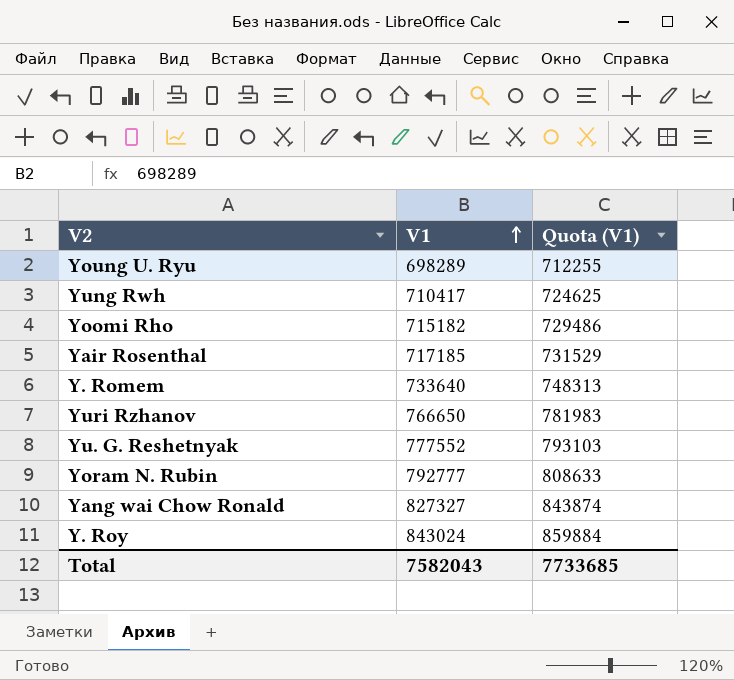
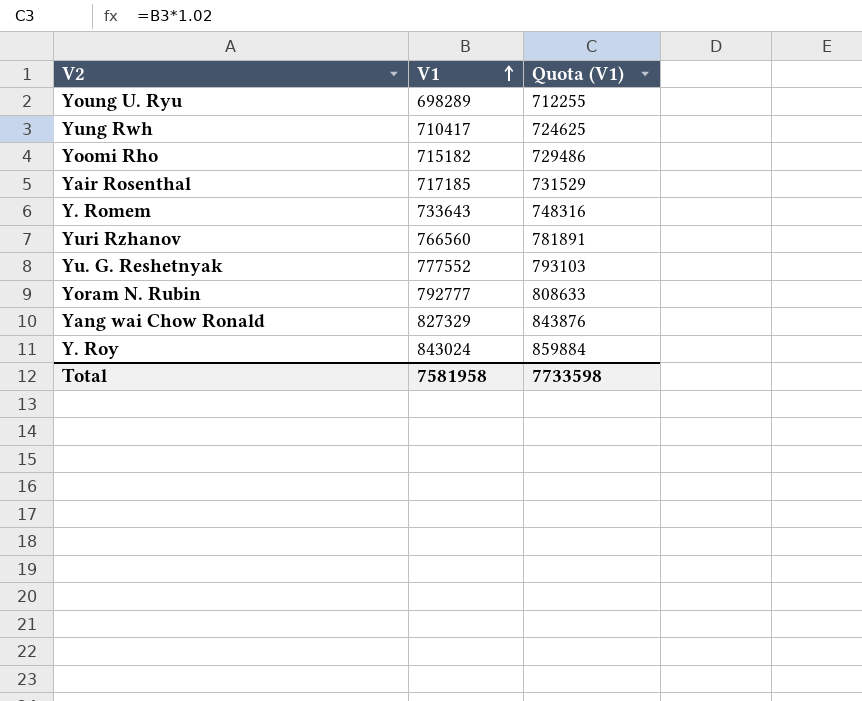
Y. Romem | V1: 733640 -> 733643
Y. Romem | Quota (V1): 748313 -> 748316
Yuri Rzhanov | V1: 766650 -> 766560
Yuri Rzhanov | Quota (V1): 781983 -> 781891
Yang wai Chow Ronald | V1: 827327 -> 827329
Yang wai Chow Ronald | Quota (V1): 843874 -> 843876
Total | V1: 7582043 -> 7581958
Total | Quota (V1): 7733685 -> 7733598

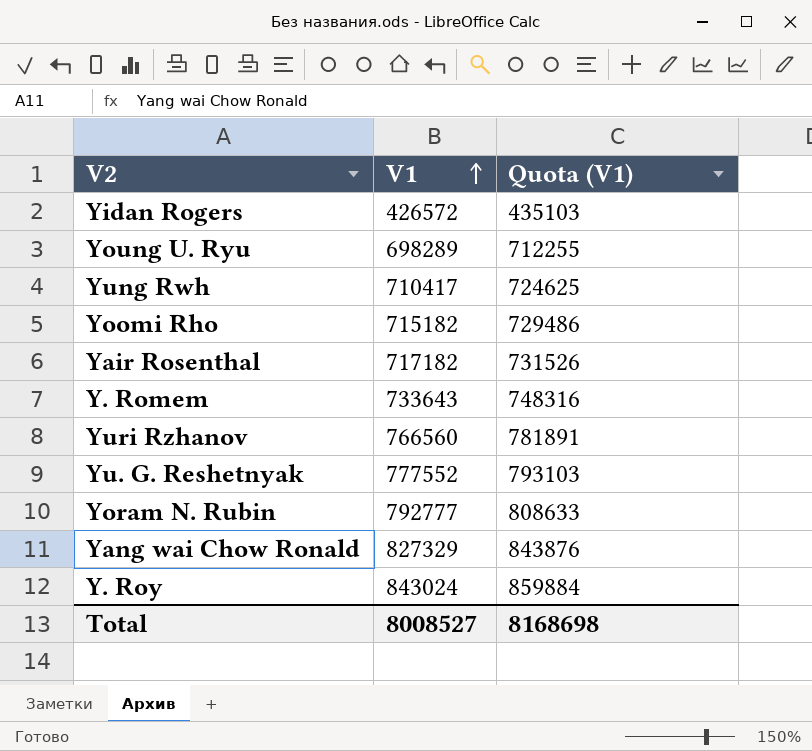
row Yidan Rogers: none -> 426572 | 435103
Yair Rosenthal | V1: 717185 -> 717182
Yair Rosenthal | Quota (V1): 731529 -> 731526
Total | V1: 7581958 -> 8008527
Total | Quota (V1): 7733598 -> 8168698

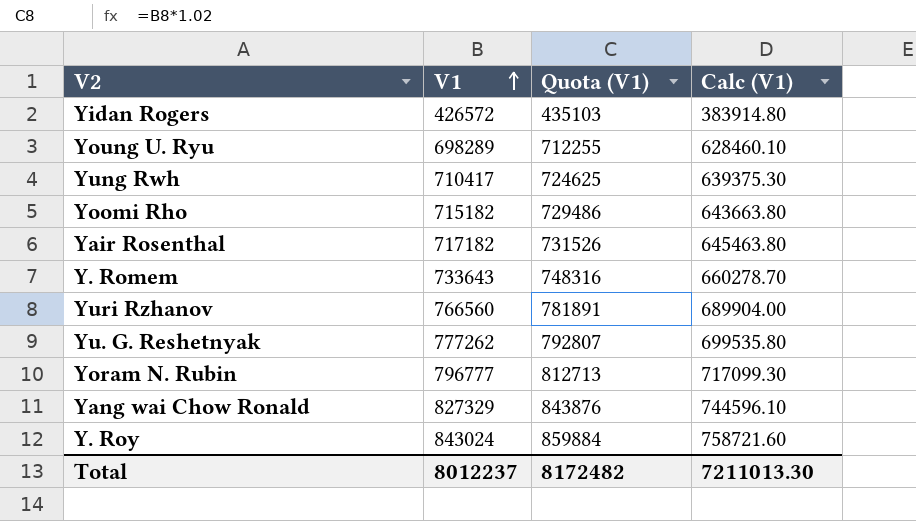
column Calc (V1) | formula: none -> [V1] * 0.9
Yu. G. Reshetnyak | V1: 777552 -> 777262
Yu. G. Reshetnyak | Quota (V1): 793103 -> 792807
Yoram N. Rubin | V1: 792777 -> 796777
Yoram N. Rubin | Quota (V1): 808633 -> 812713
Total | V1: 8008527 -> 8012237
Total | Quota (V1): 8168698 -> 8172482

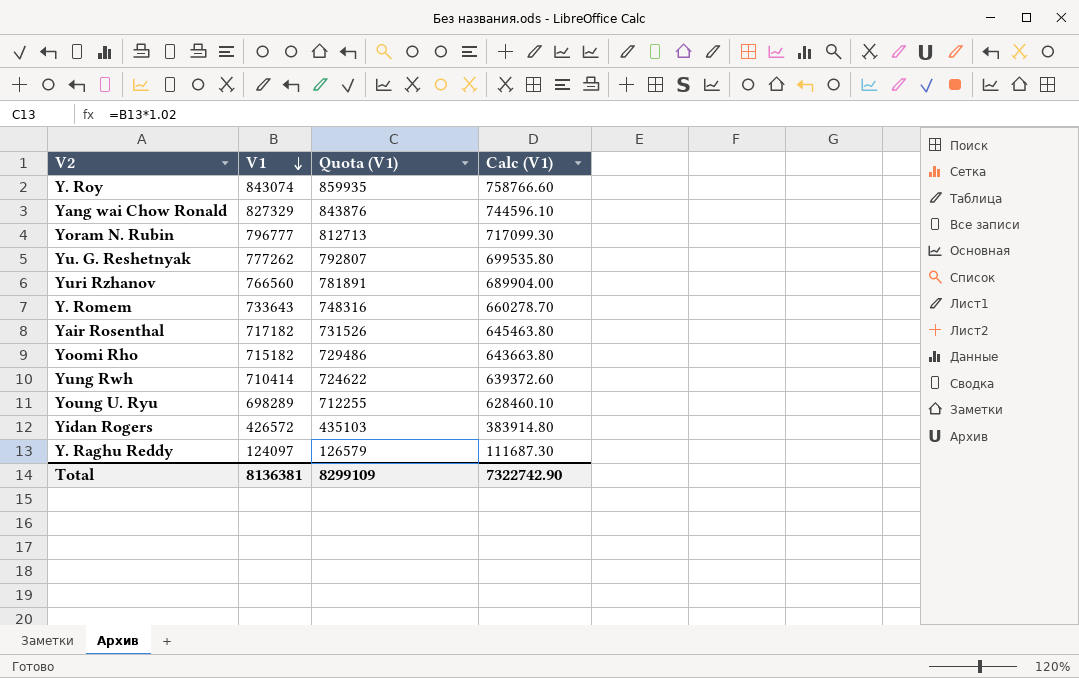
row order: V1 ascending -> V1 descending
Y. Roy | V1: 843024 -> 843074
Y. Roy | Quota (V1): 859884 -> 859935
Y. Roy | Calc (V1): 758721.60 -> 758766.60
Yung Rwh | V1: 710417 -> 710414
Yung Rwh | Quota (V1): 724625 -> 724622
Yung Rwh | Calc (V1): 639375.30 -> 639372.60
row Y. Raghu Reddy: none -> 124097 | 126579 | 111687.30
Total | V1: 8012237 -> 8136381
Total | Quota (V1): 8172482 -> 8299109
Total | Calc (V1): 7211013.30 -> 7322742.90

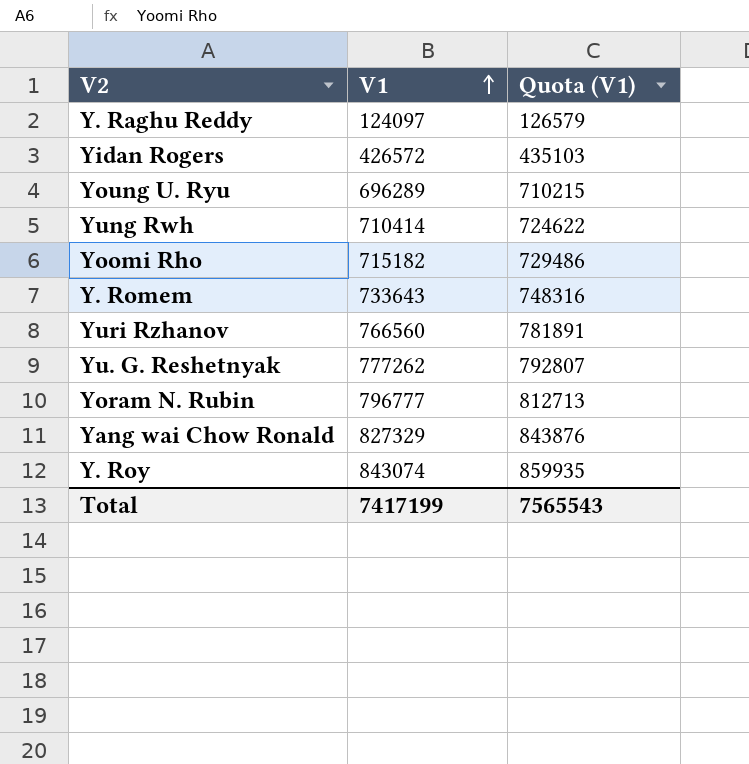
row order: V1 descending -> V1 ascending
column Calc (V1) | formula: [V1] * 0.9 -> none
row Yair Rosenthal: 717182 | 731526 | 645463.80 -> none
Young U. Ryu | V1: 698289 -> 696289
Young U. Ryu | Quota (V1): 712255 -> 710215
Total | V1: 8136381 -> 7417199
Total | Quota (V1): 8299109 -> 7565543

